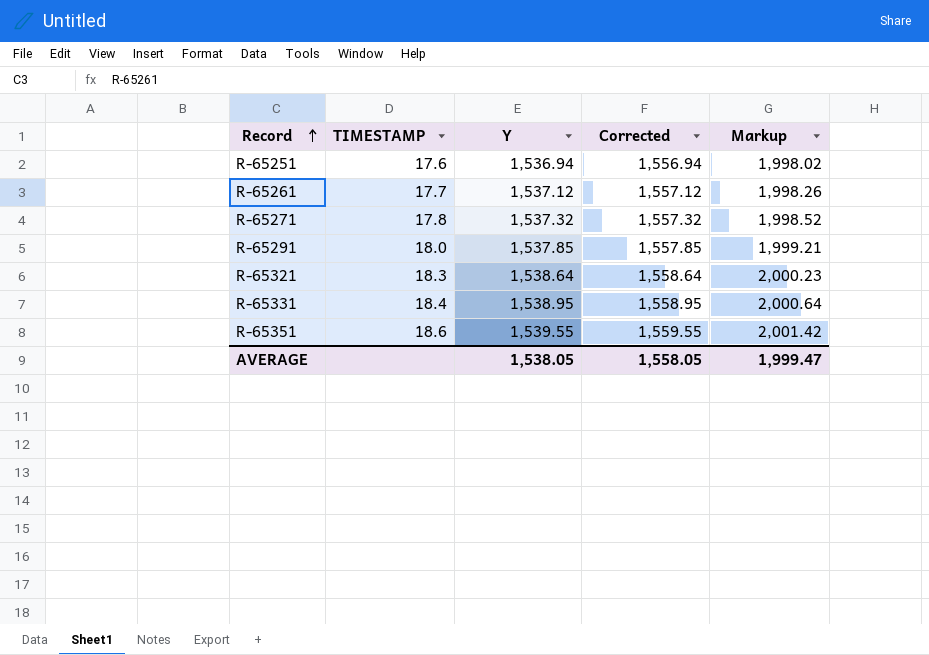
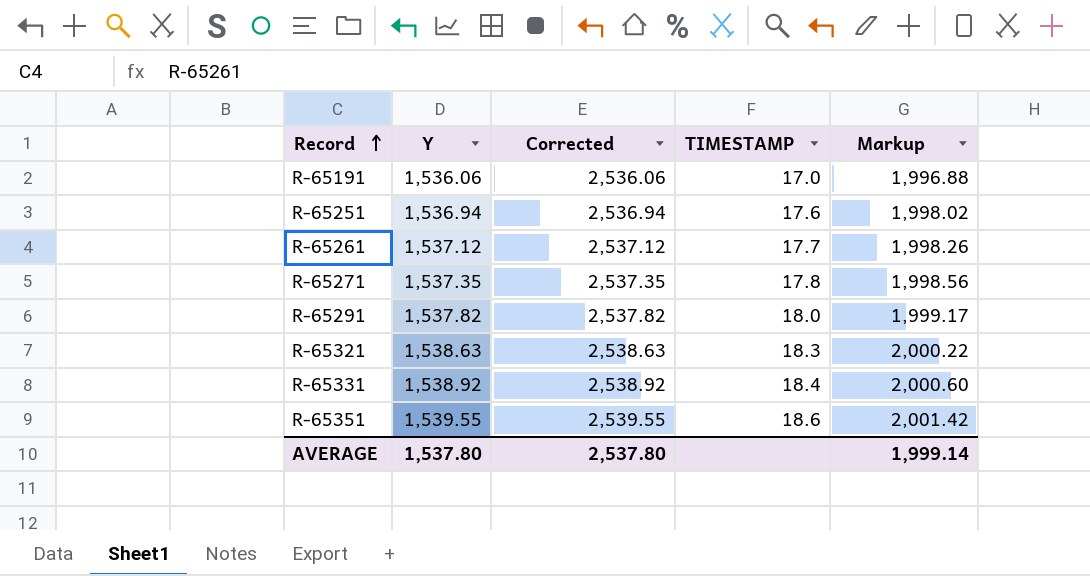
column Corrected | formula: [Y] + 20 -> [Y] + 1000
column TIMESTAMP | position: 2 -> 4
row R-65191: none -> 1,536.06 | 2,536.06 | 17.0 | 1,996.88
R-65271 | Y: 1,537.32 -> 1,537.35
R-65271 | Markup: 1,998.52 -> 1,998.56
R-65291 | Y: 1,537.85 -> 1,537.82
R-65291 | Markup: 1,999.21 -> 1,999.17
R-65321 | Y: 1,538.64 -> 1,538.63
R-65321 | Markup: 2,000.23 -> 2,000.22
R-65331 | Y: 1,538.95 -> 1,538.92
R-65331 | Markup: 2,000.64 -> 2,000.60
AVERAGE | Y: 1,538.05 -> 1,537.80
AVERAGE | Corrected: 1,558.05 -> 2,537.80
AVERAGE | Markup: 1,999.47 -> 1,999.14

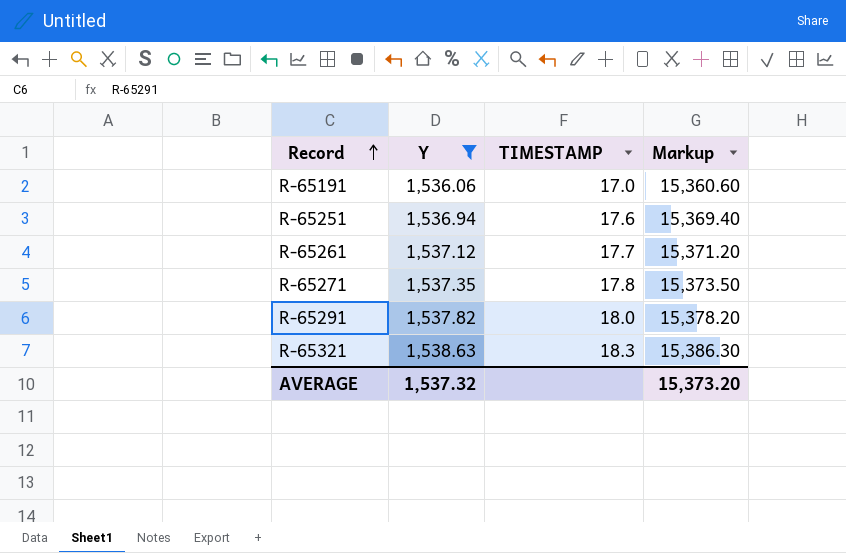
filter: none -> Y <= 1,538.63
column Corrected | formula: [Y] + 1000 -> none
column Markup | formula: [Y] * 1.3 -> [Y] * 10
AVERAGE | Y: 1,537.80 -> 1,537.32
AVERAGE | Markup: 1,999.14 -> 15,373.20

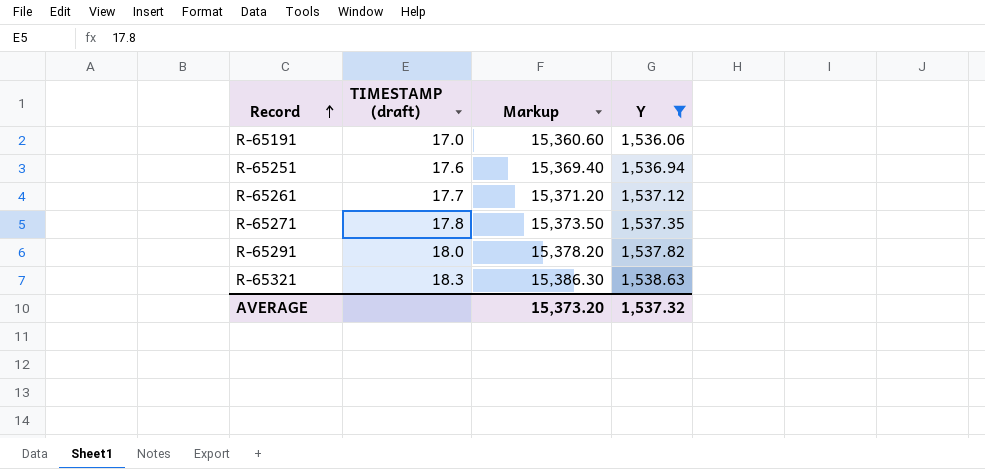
column name: TIMESTAMP -> TIMESTAMP (draft)
column Y | position: 2 -> 4

